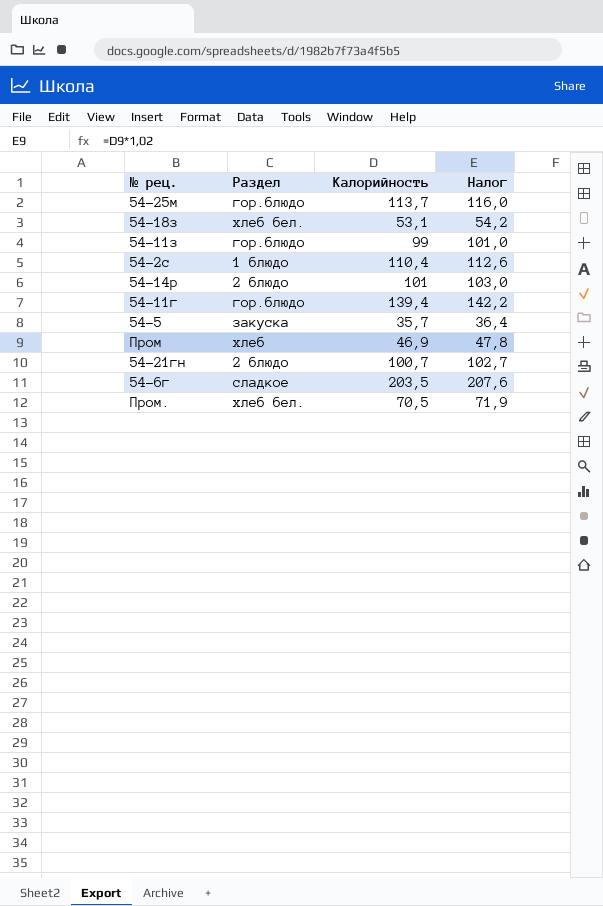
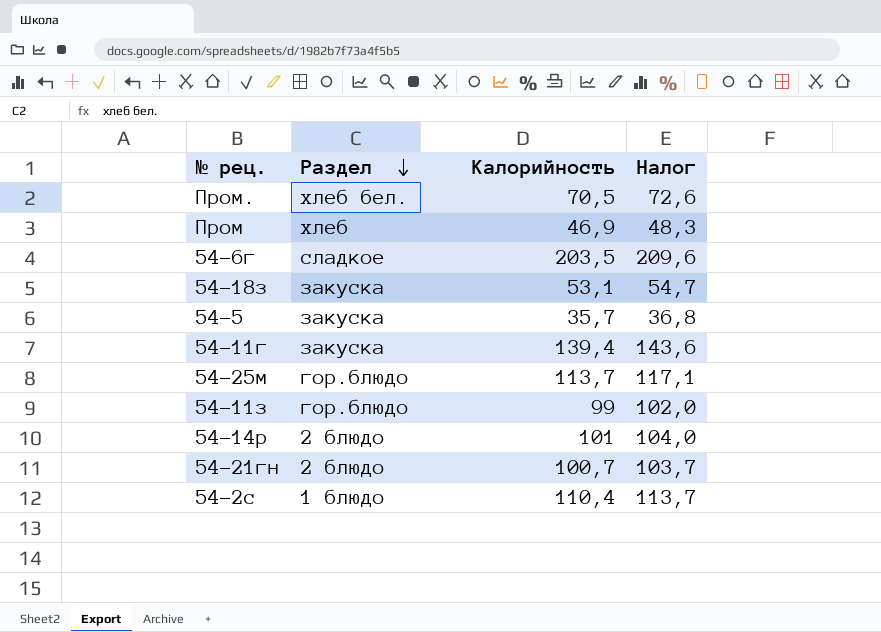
row order: none -> Раздел descending
column Налог | formula: [Калорийность] * 1,02 -> [Калорийность] * 1,03
54-18з | Раздел: хлеб бел. -> закуска
54-11г | Раздел: гор.блюдо -> закуска

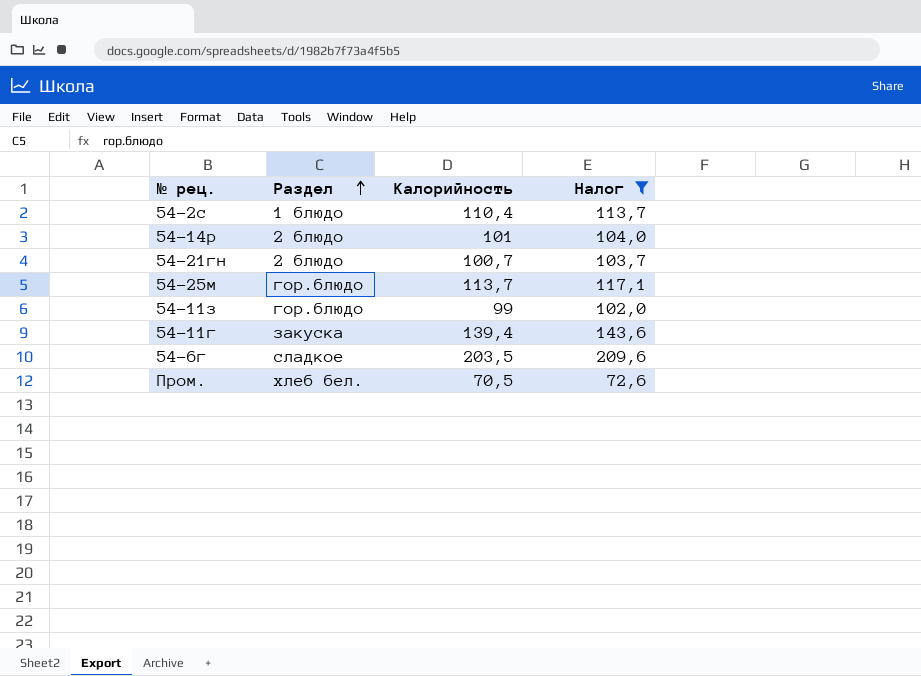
filter: none -> Налог >= 72,6
row order: Раздел descending -> Раздел ascending

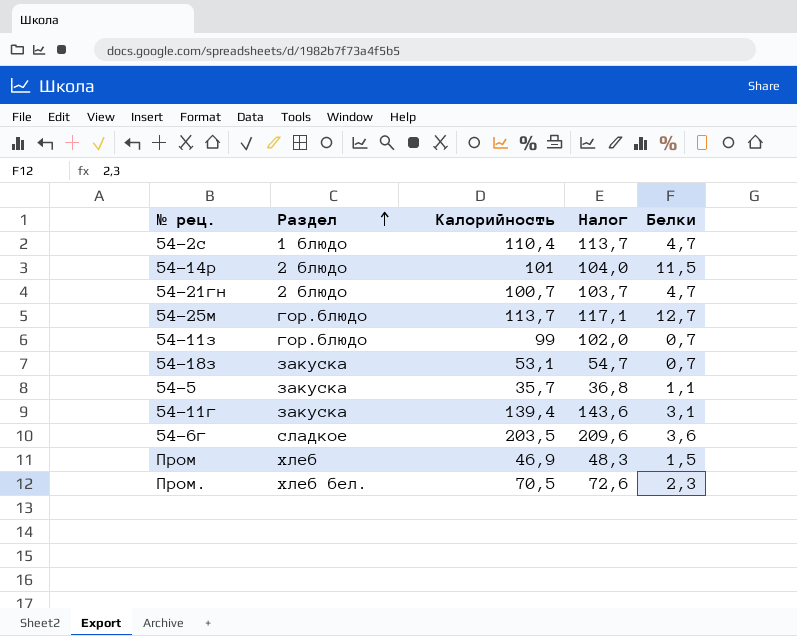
filter: Налог >= 72,6 -> none
column Белки | position: none -> 5

